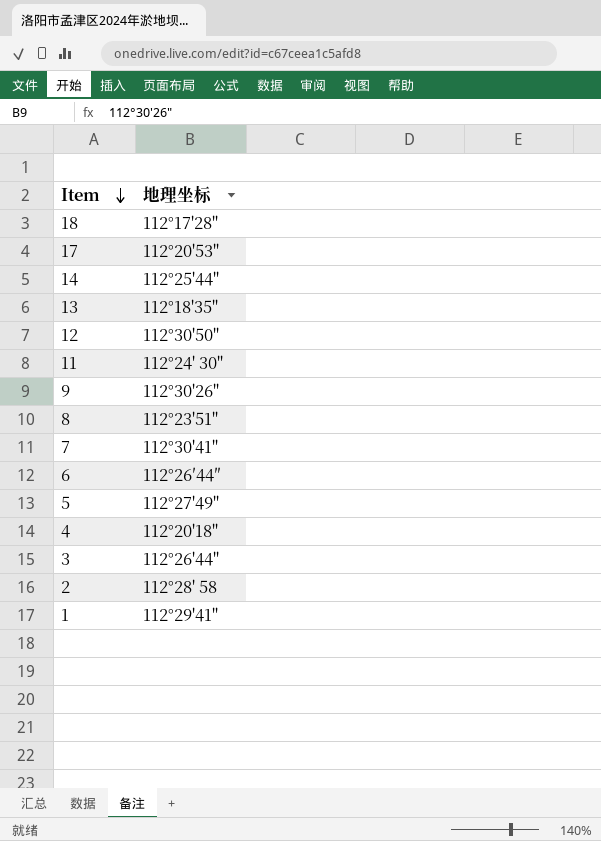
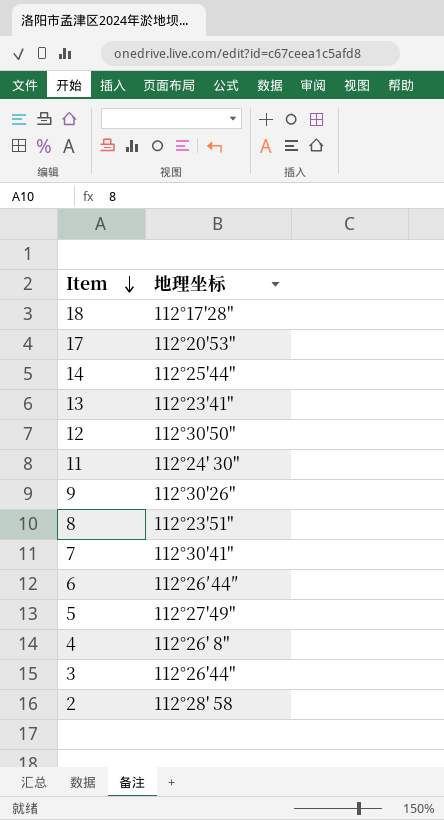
row 1: 112°29'41" -> none
13 | 地理坐标: 112°18'35" -> 112°23'41"
4 | 地理坐标: 112°20'18" -> 112°26' 8"

